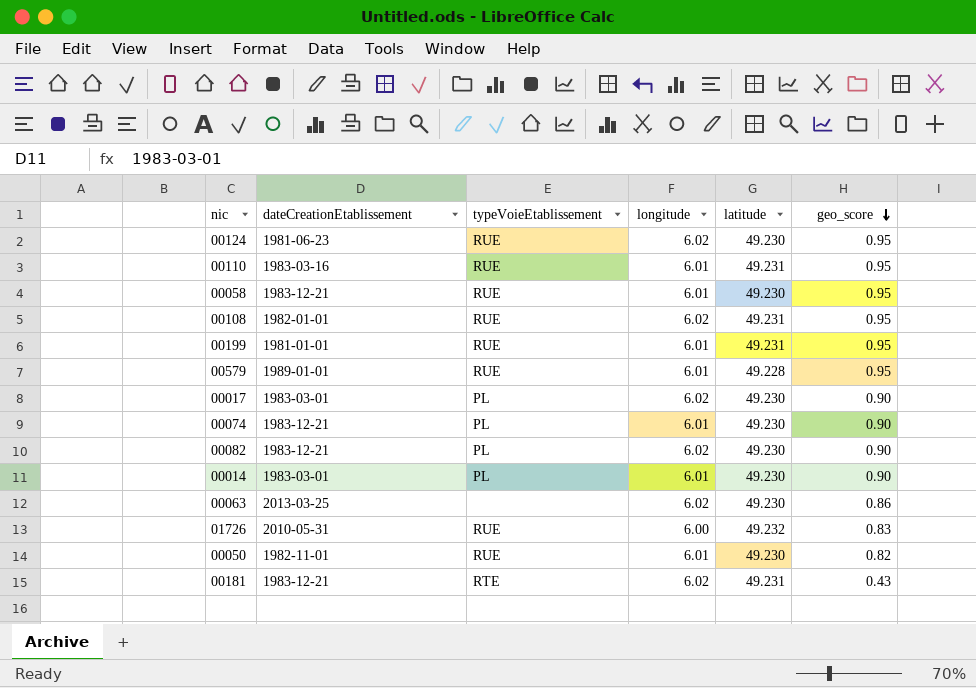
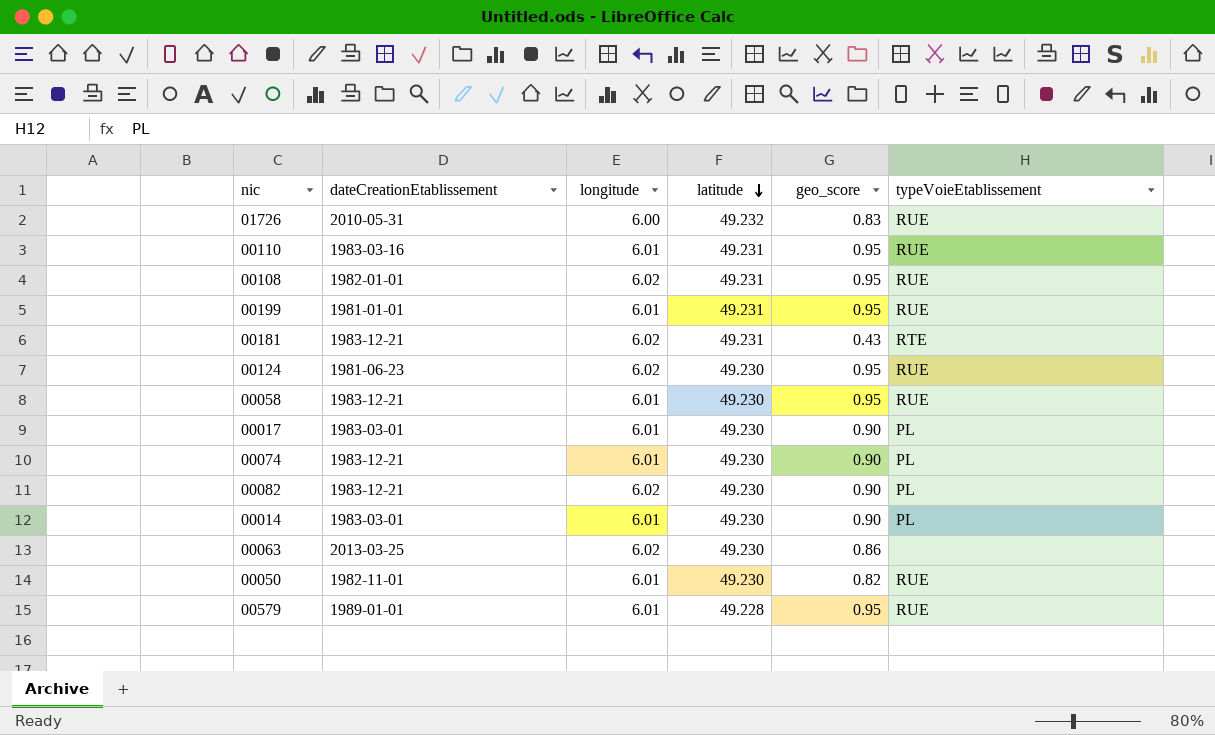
row order: geo_score descending -> latitude descending
column typeVoieEtablissement | position: 3 -> 6
00017 | longitude: 6.02 -> 6.01

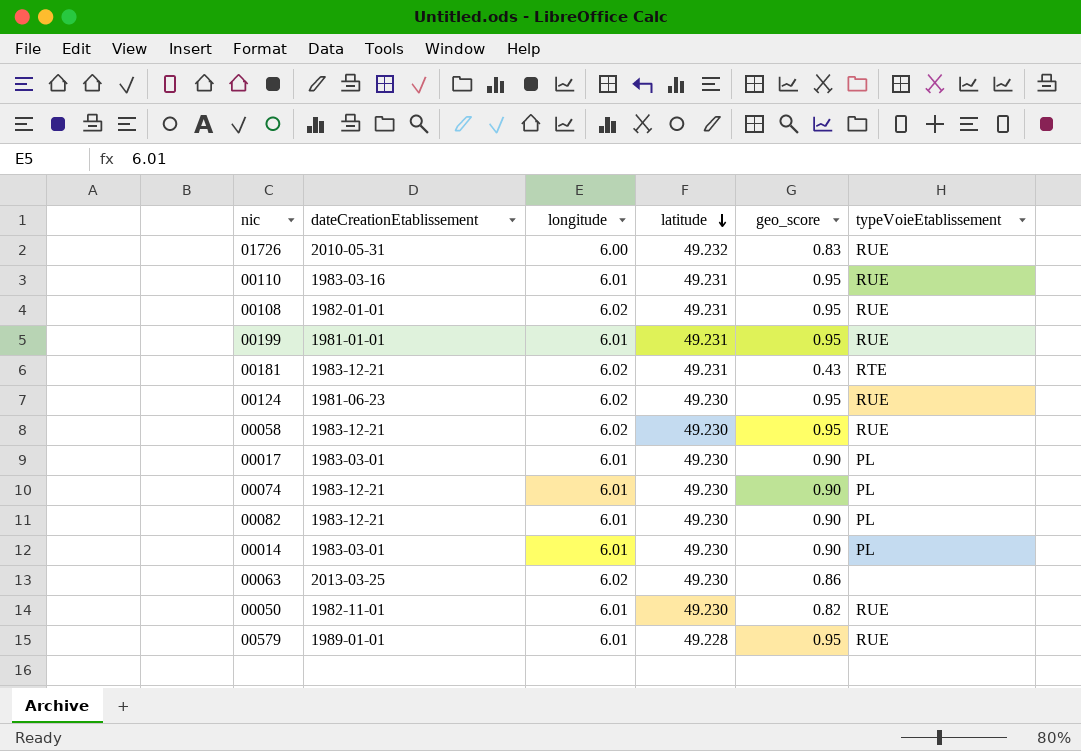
00058 | longitude: 6.01 -> 6.02
00082 | longitude: 6.02 -> 6.01

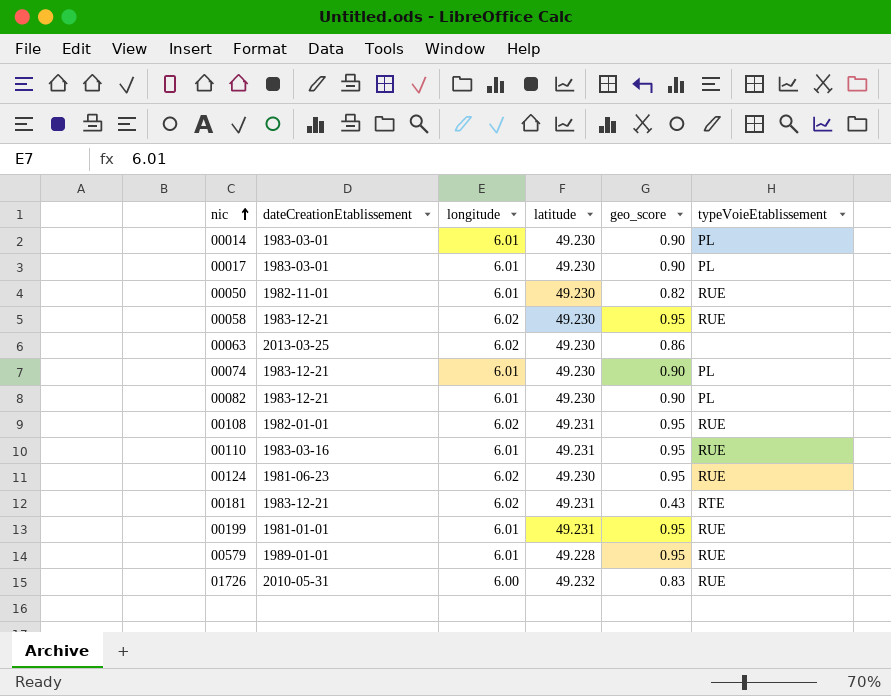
row order: latitude descending -> nic ascending

